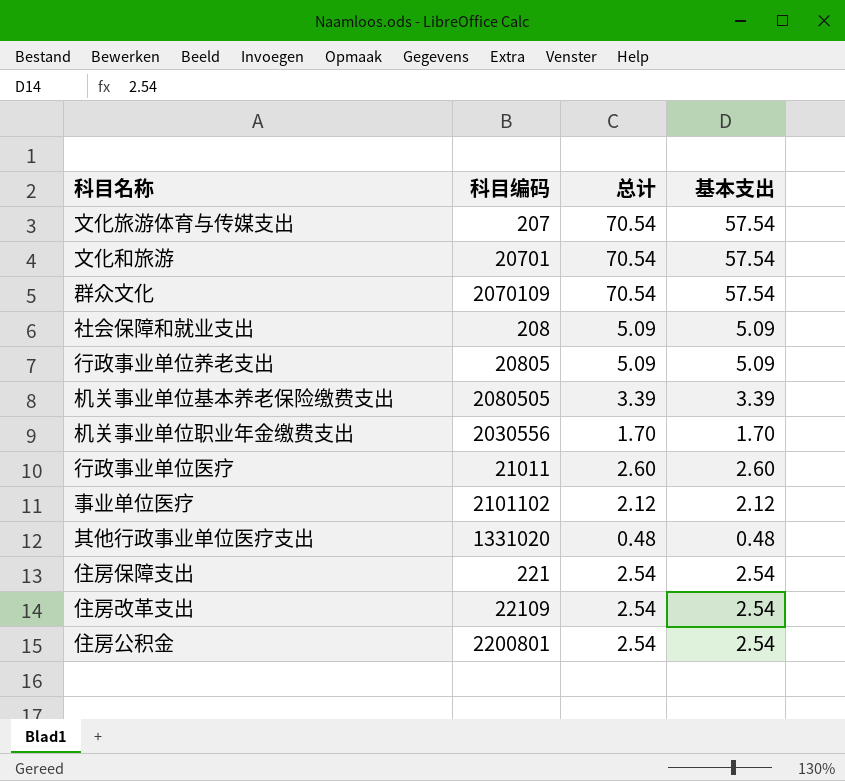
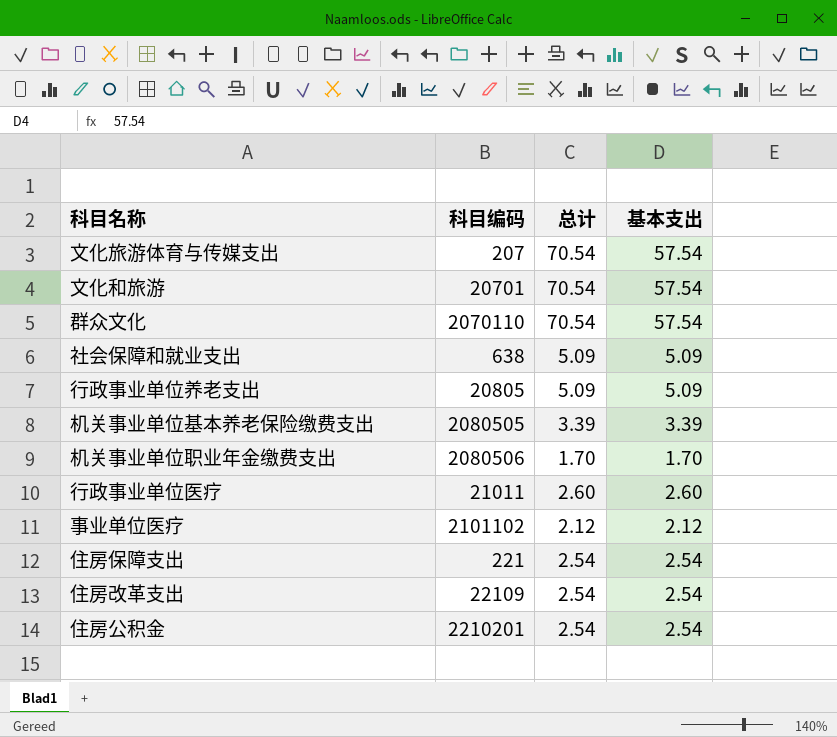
row 其他行政事业单位医疗支出: 1331020 | 0.48 | 0.48 -> none
群众文化 | 科目编码: 2070109 -> 2070110
社会保障和就业支出 | 科目编码: 208 -> 638
机关事业单位职业年金缴费支出 | 科目编码: 2030556 -> 2080506
住房公积金 | 科目编码: 2200801 -> 2210201

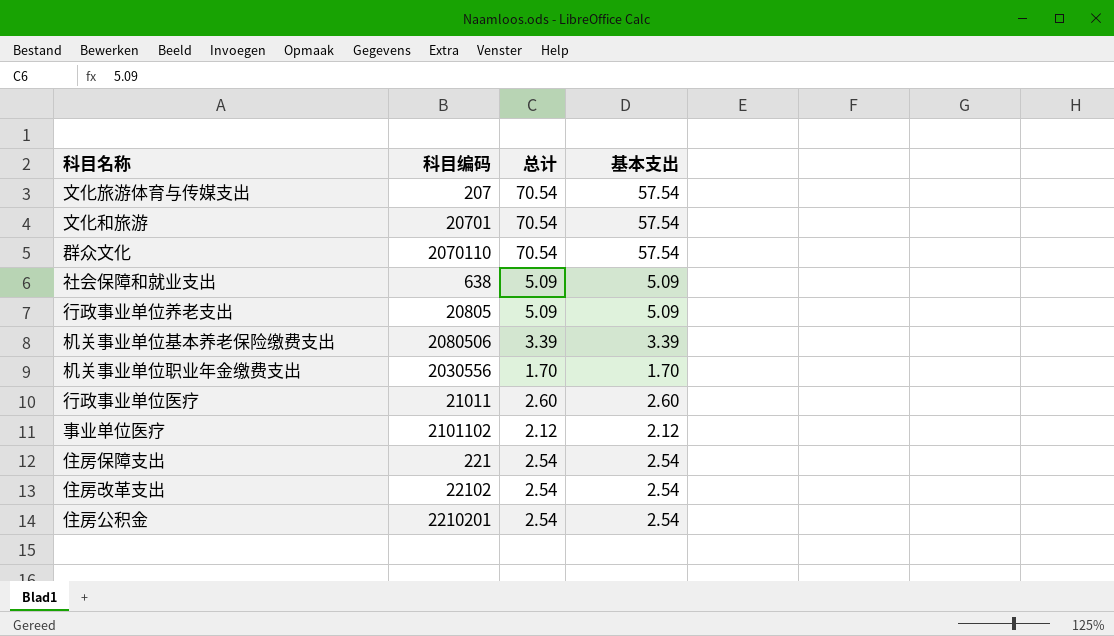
机关事业单位基本养老保险缴费支出 | 科目编码: 2080505 -> 2080506
机关事业单位职业年金缴费支出 | 科目编码: 2080506 -> 2030556
住房改革支出 | 科目编码: 22109 -> 22102

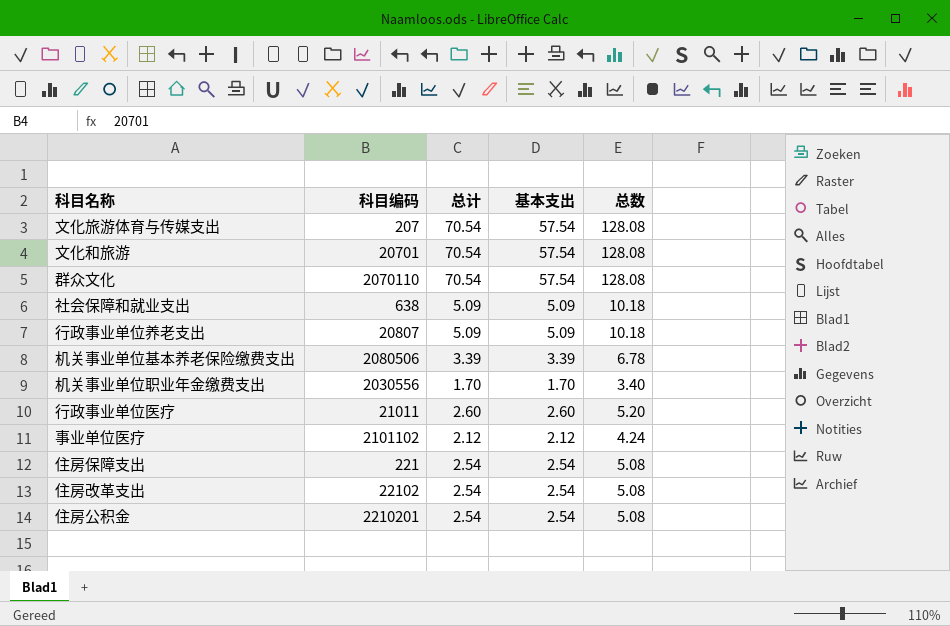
column 总数 | formula: none -> [总计] + [基本支出]
行政事业单位养老支出 | 科目编码: 20805 -> 20807

